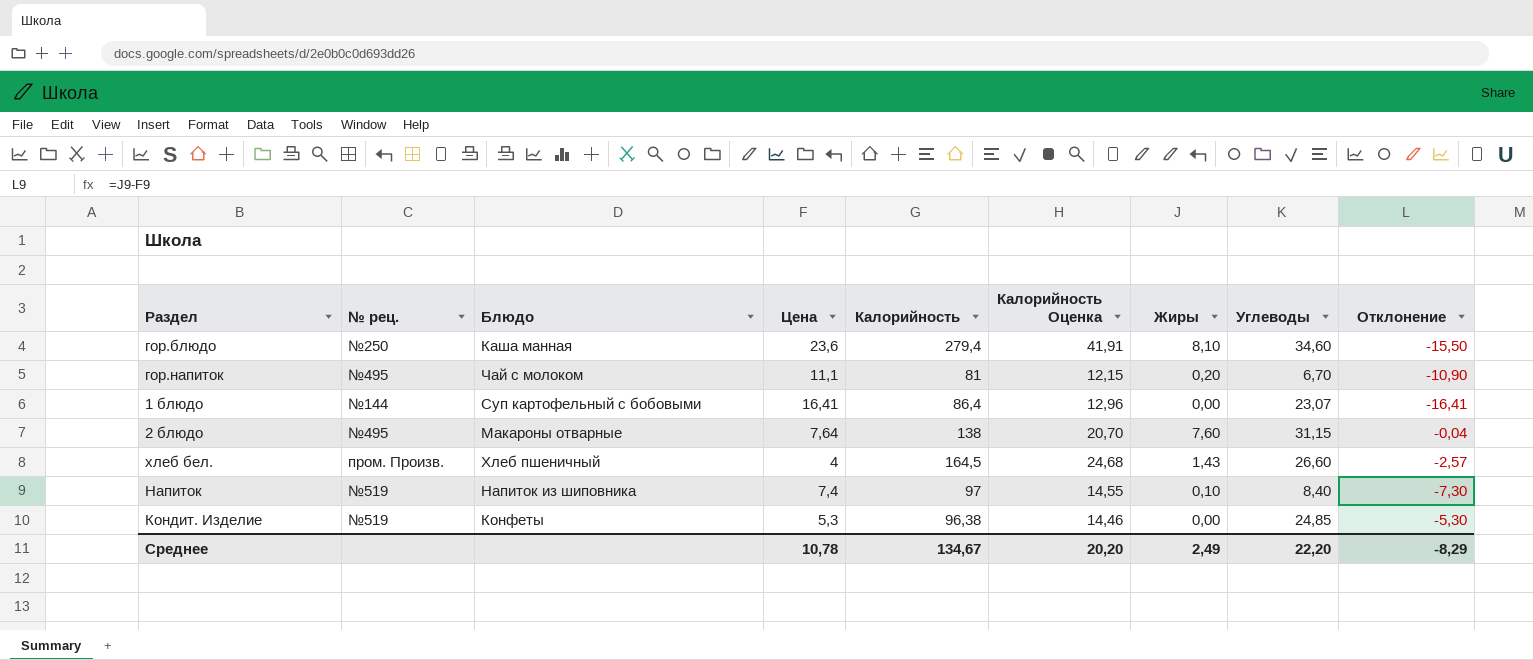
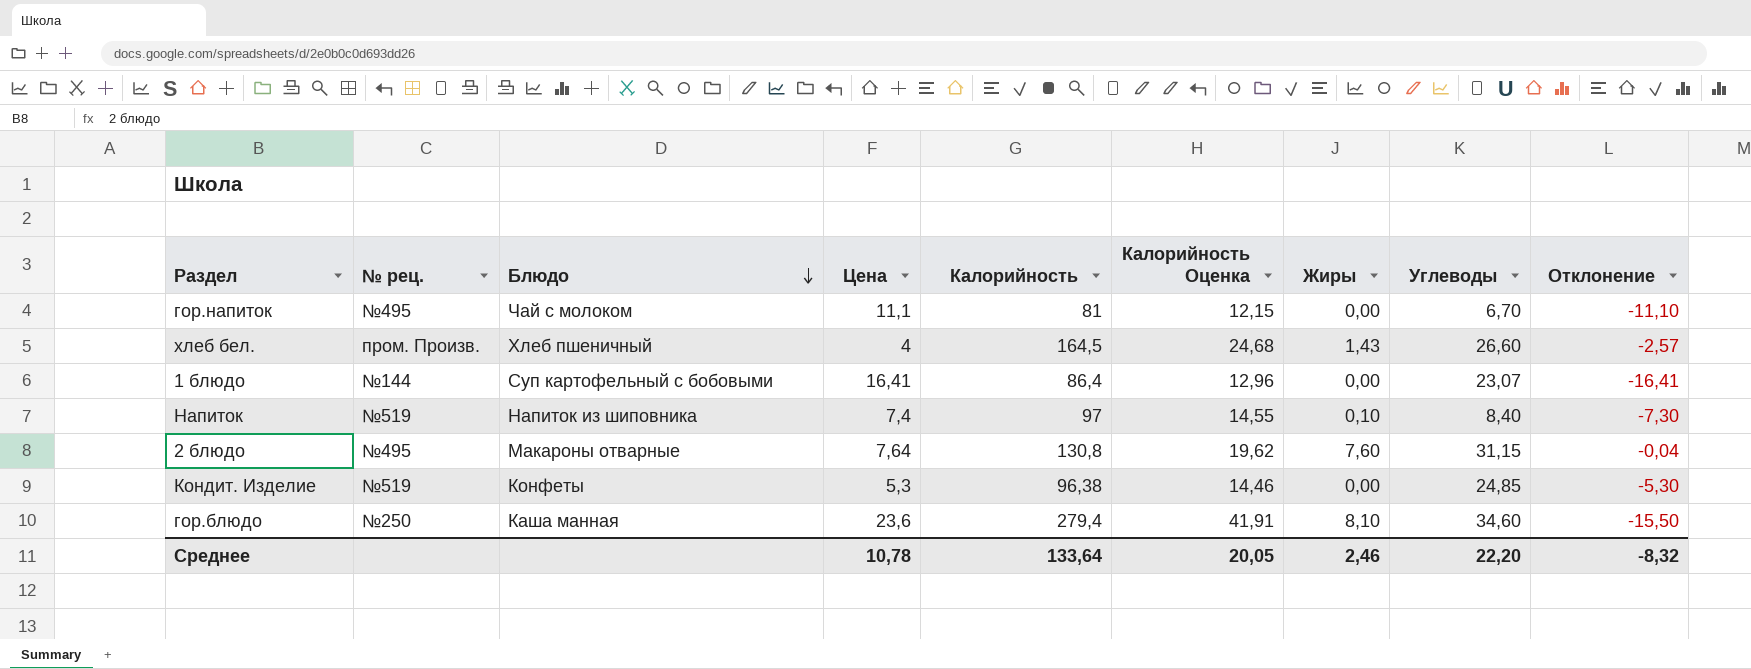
row order: none -> Блюдо descending
гор.напиток | Жиры: 0,20 -> 0,00
гор.напиток | Отклонение: -10,90 -> -11,10
2 блюдо | Калорийность: 138 -> 130,8
2 блюдо | Калорийность Оценка: 20,70 -> 19,62
Среднее | Калорийность: 134,67 -> 133,64
Среднее | Калорийность Оценка: 20,20 -> 20,05
Среднее | Жиры: 2,49 -> 2,46
Среднее | Отклонение: -8,29 -> -8,32

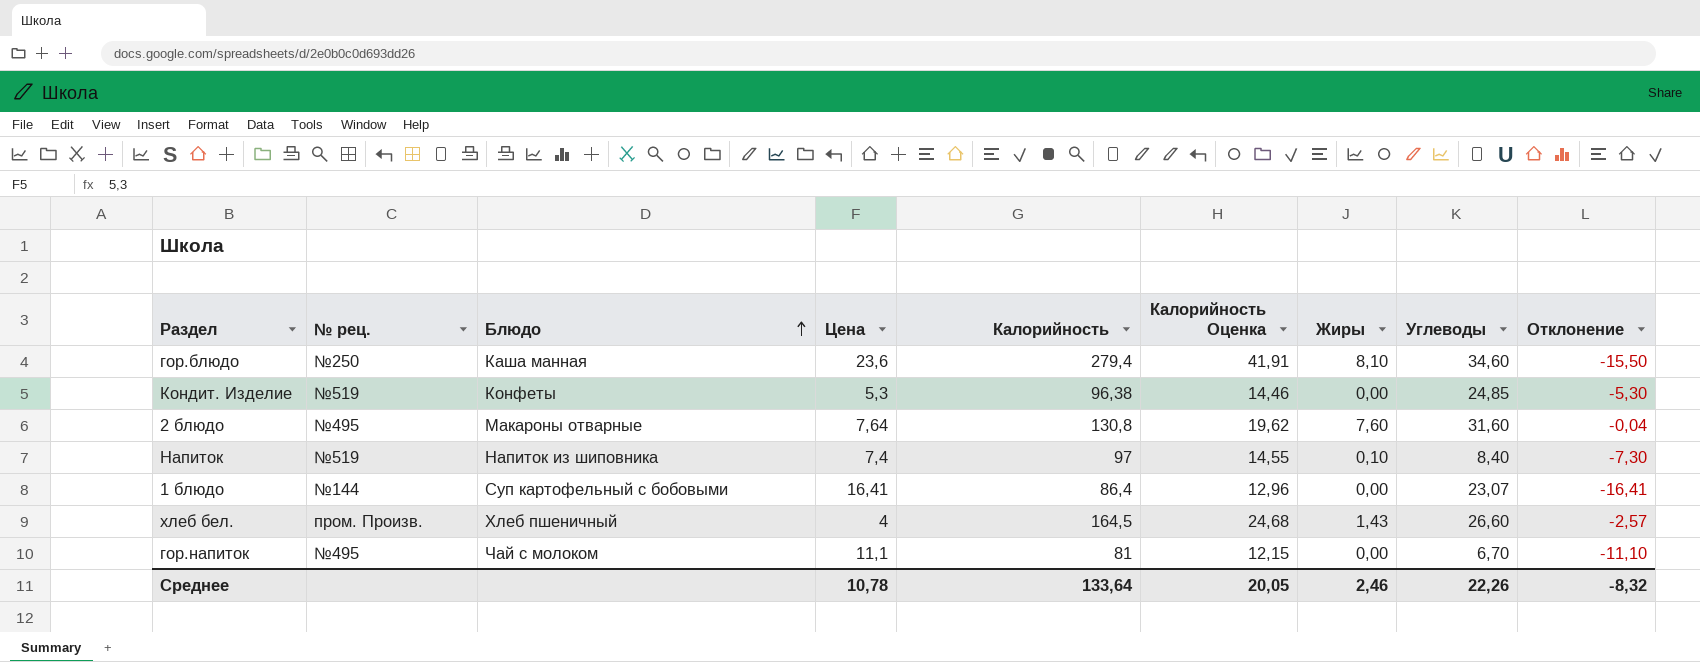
row order: Блюдо descending -> Блюдо ascending
2 блюдо | Углеводы: 31,15 -> 31,60
Среднее | Углеводы: 22,20 -> 22,26

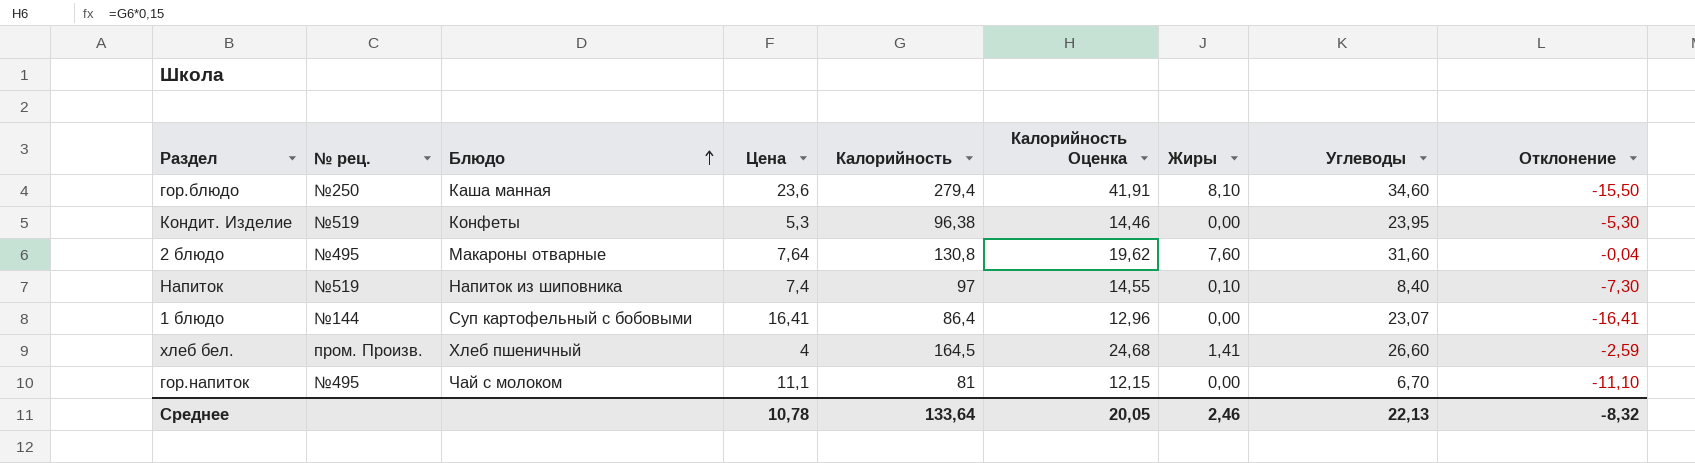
Кондит. Изделие | Углеводы: 24,85 -> 23,95
хлеб бел. | Жиры: 1,43 -> 1,41
хлеб бел. | Отклонение: -2,57 -> -2,59
Среднее | Углеводы: 22,26 -> 22,13

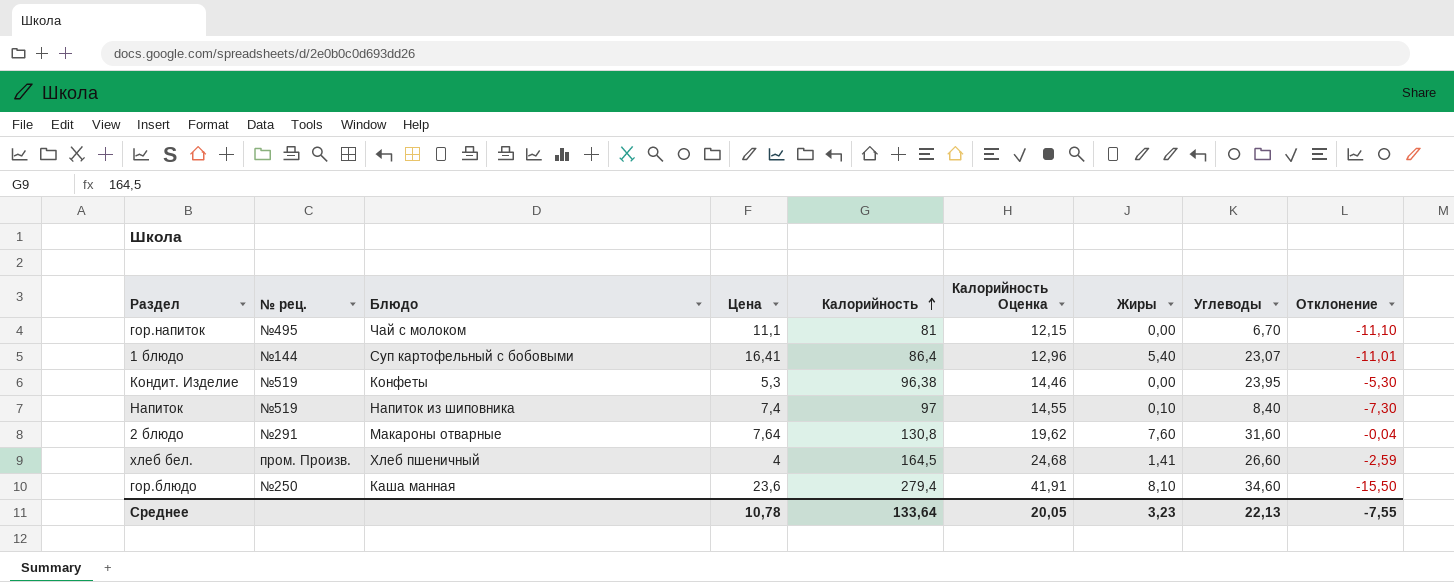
row order: Блюдо ascending -> Калорийность ascending
1 блюдо | Жиры: 0,00 -> 5,40
1 блюдо | Отклонение: -16,41 -> -11,01
2 блюдо | № рец.: №495 -> №291
Среднее | Жиры: 2,46 -> 3,23
Среднее | Отклонение: -8,32 -> -7,55

